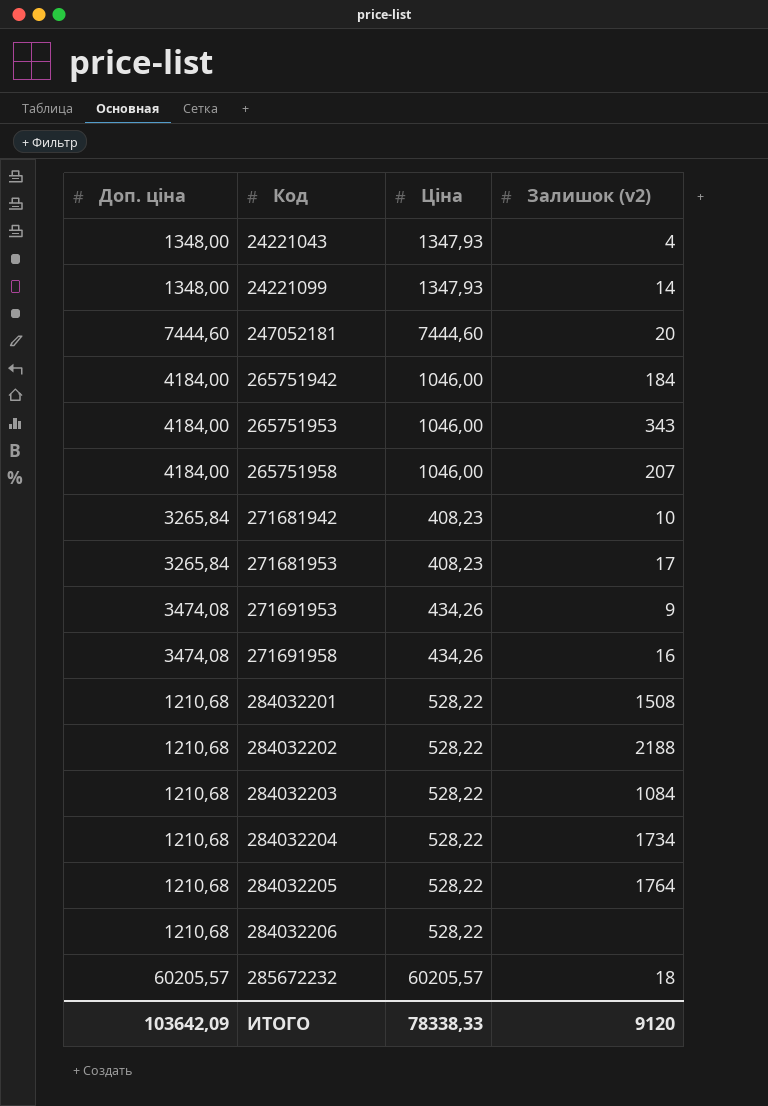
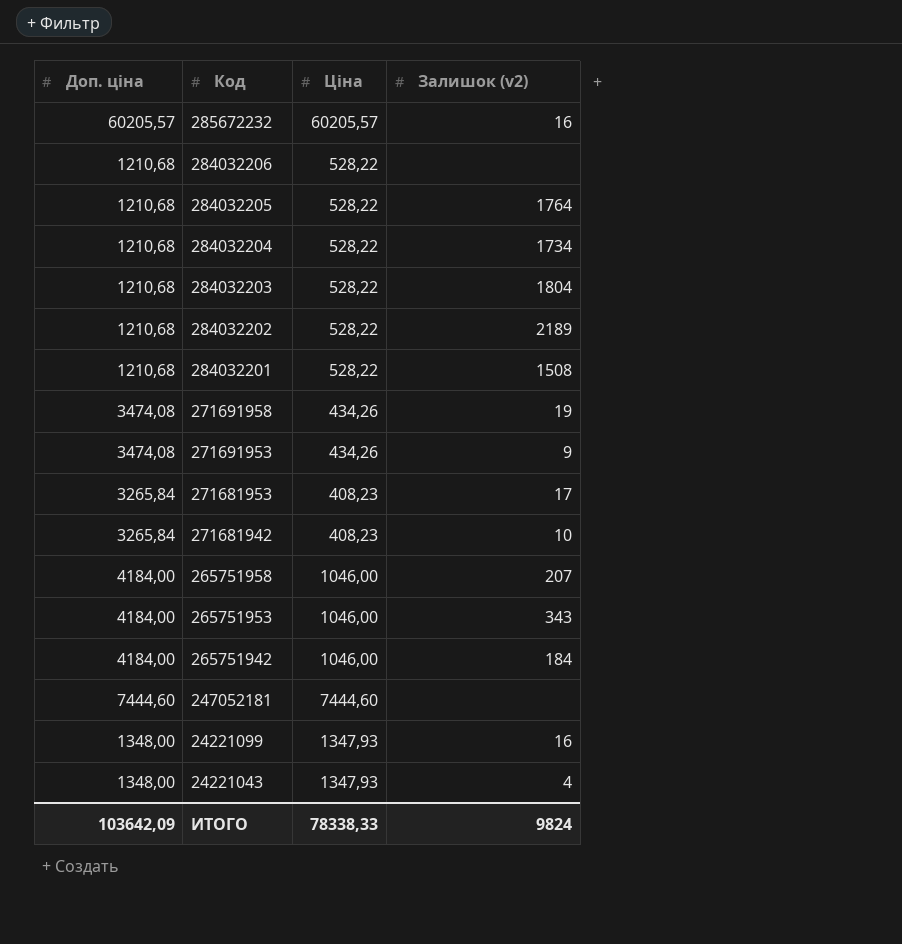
row order: Код ascending -> Код descending
285672232 | Залишок (v2): 18 -> 16
284032203 | Залишок (v2): 1084 -> 1804
284032202 | Залишок (v2): 2188 -> 2189
271691958 | Залишок (v2): 16 -> 19
247052181 | Залишок (v2): 20 -> none
24221099 | Залишок (v2): 14 -> 16
ИТОГО | Залишок (v2): 9120 -> 9824

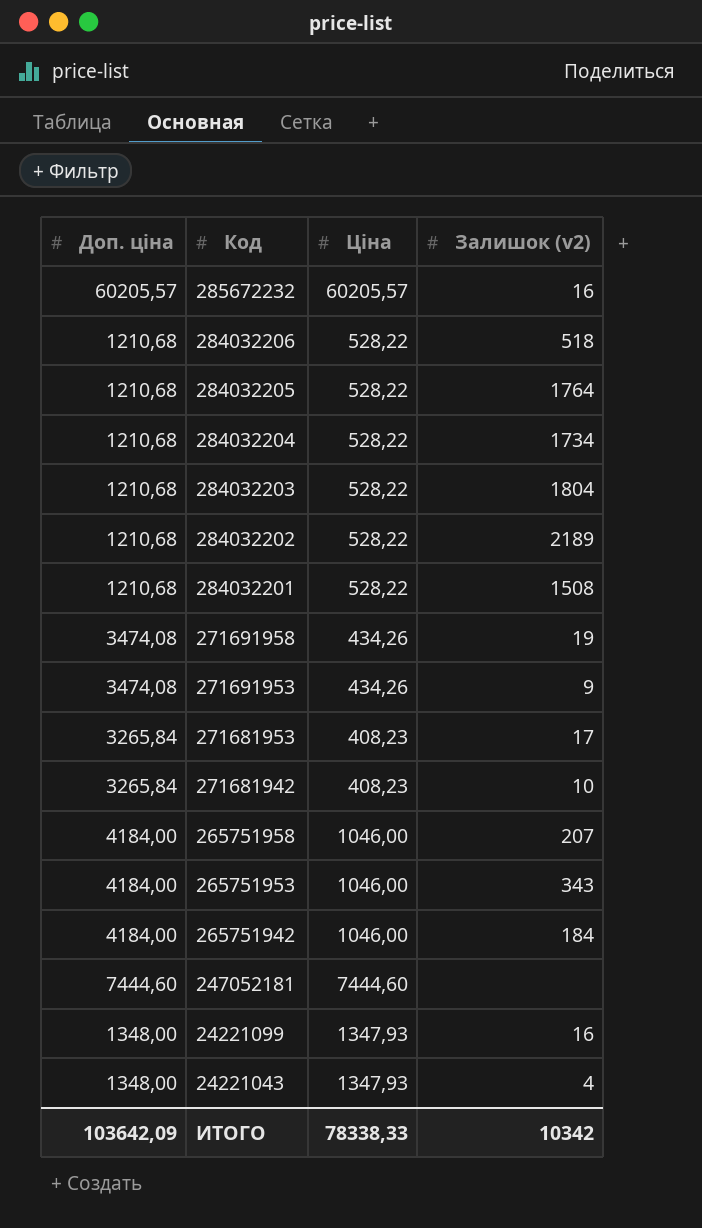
284032206 | Залишок (v2): none -> 518
ИТОГО | Залишок (v2): 9824 -> 10342

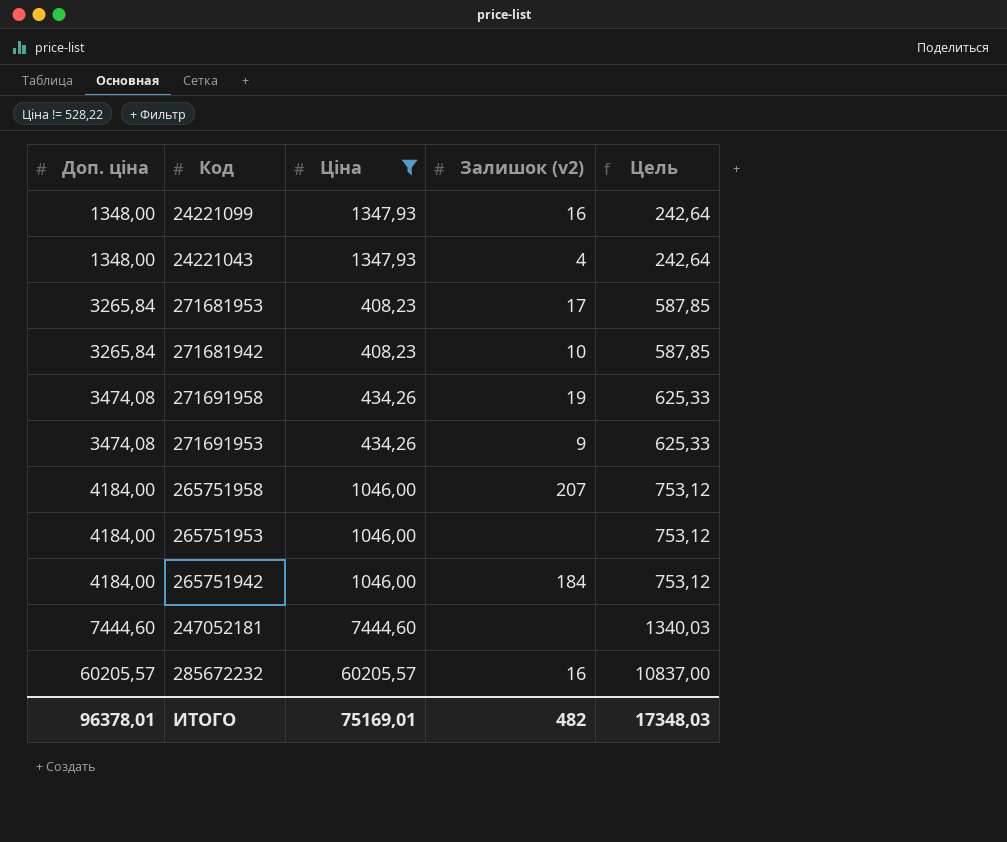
filter: none -> Ціна != 528,22
row order: Код descending -> Доп. ціна ascending
column Цель | formula: none -> [Доп. ціна] * 0,18
265751953 | Залишок (v2): 343 -> none
ИТОГО | Доп. ціна: 103642,09 -> 96378,01
ИТОГО | Ціна: 78338,33 -> 75169,01
ИТОГО | Залишок (v2): 10342 -> 482

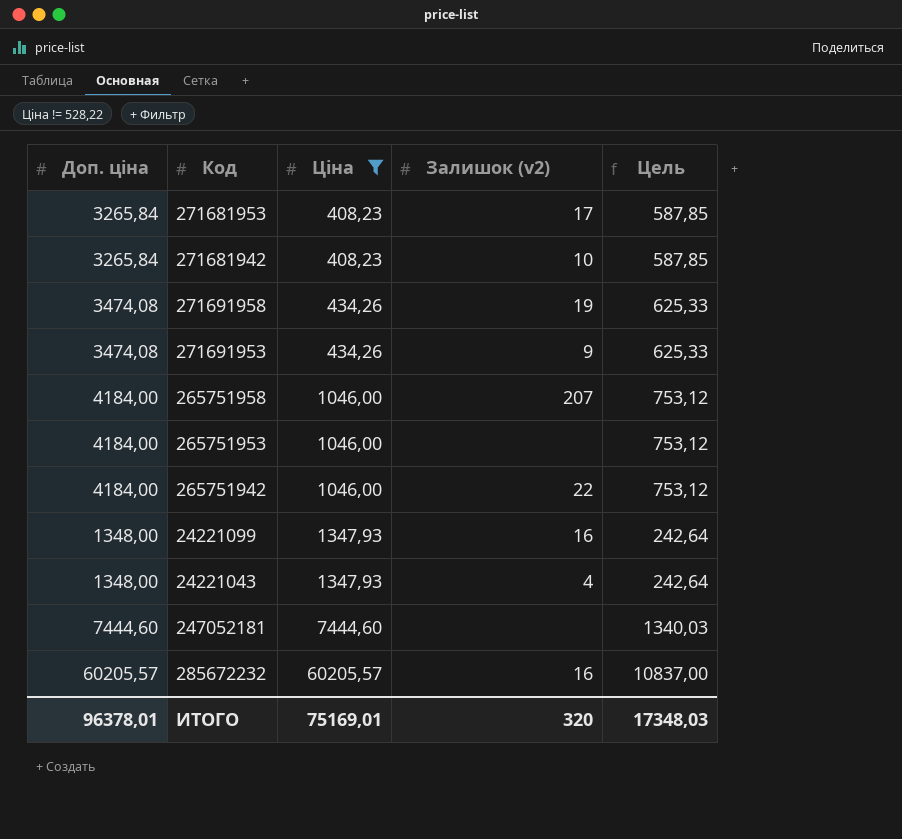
row order: Доп. ціна ascending -> Ціна ascending
265751942 | Залишок (v2): 184 -> 22
ИТОГО | Залишок (v2): 482 -> 320

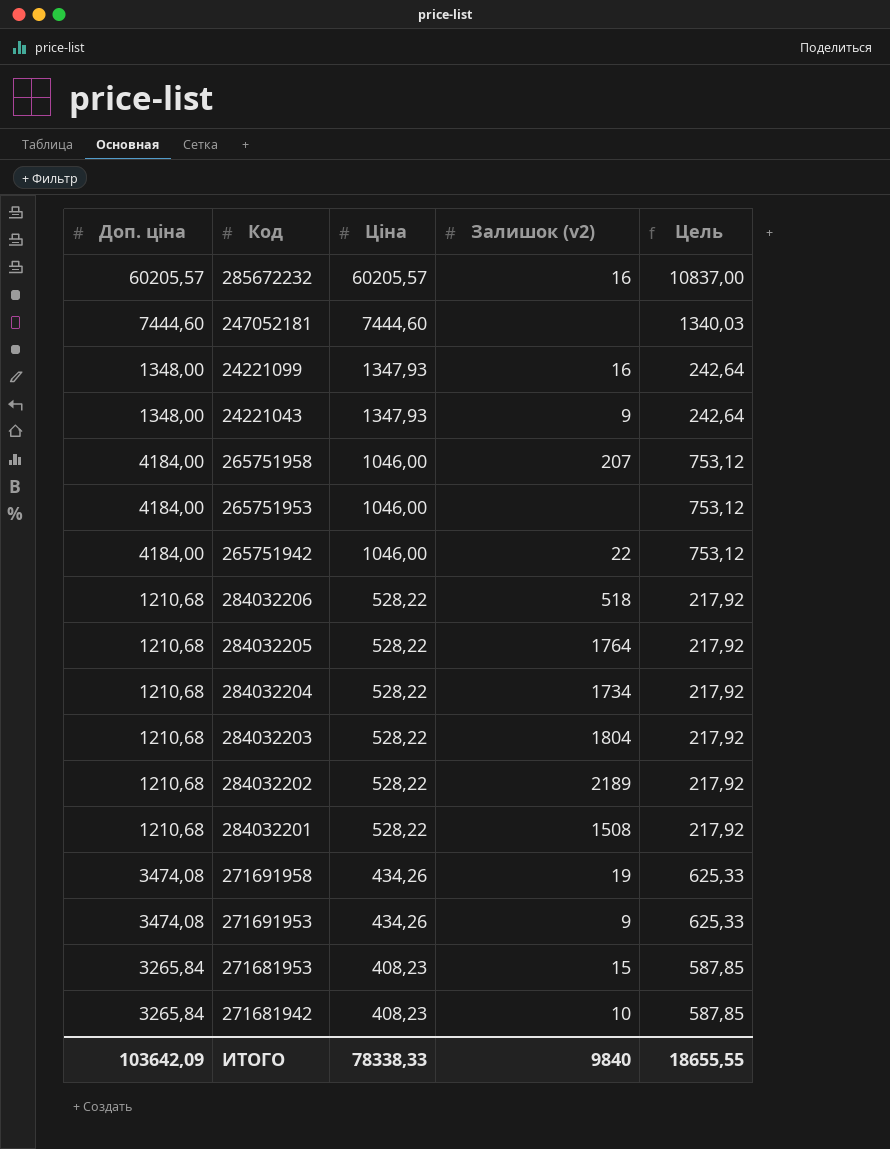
filter: Ціна != 528,22 -> none
row order: Ціна ascending -> Ціна descending
24221043 | Залишок (v2): 4 -> 9
271681953 | Залишок (v2): 17 -> 15
ИТОГО | Доп. ціна: 96378,01 -> 103642,09
ИТОГО | Ціна: 75169,01 -> 78338,33
ИТОГО | Залишок (v2): 320 -> 9840
ИТОГО | Цель: 17348,03 -> 18655,55

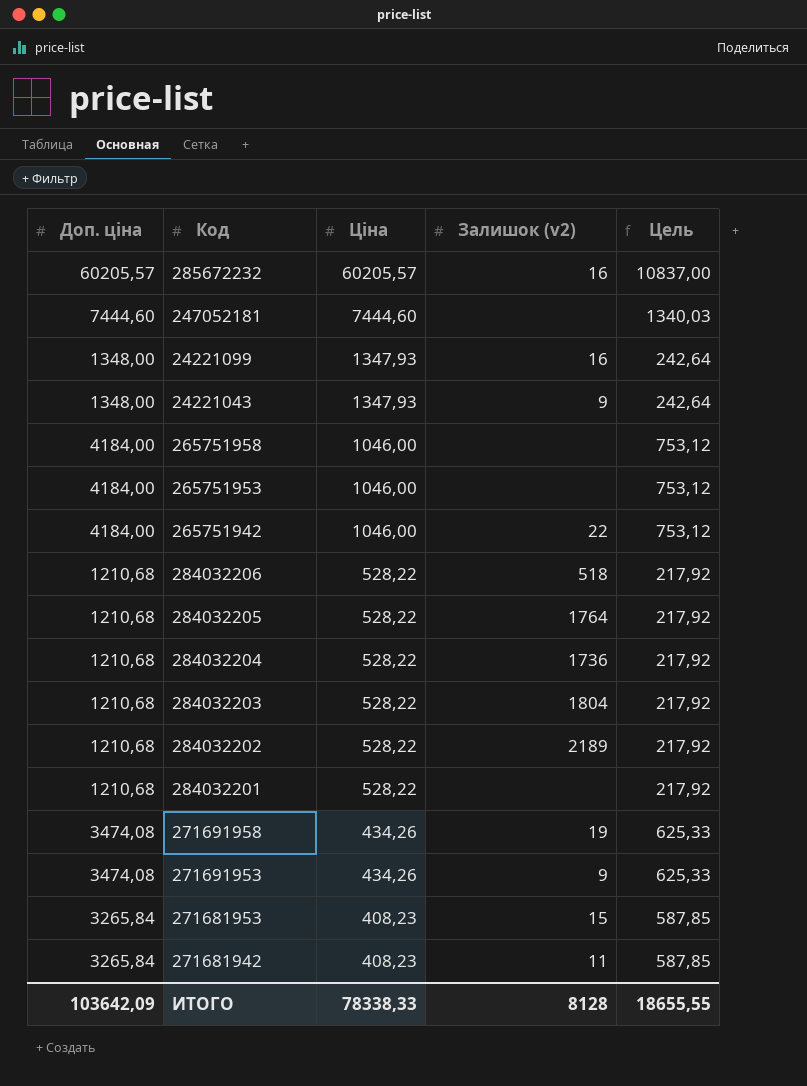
265751958 | Залишок (v2): 207 -> none
284032204 | Залишок (v2): 1734 -> 1736
284032201 | Залишок (v2): 1508 -> none
271681942 | Залишок (v2): 10 -> 11
ИТОГО | Залишок (v2): 9840 -> 8128

